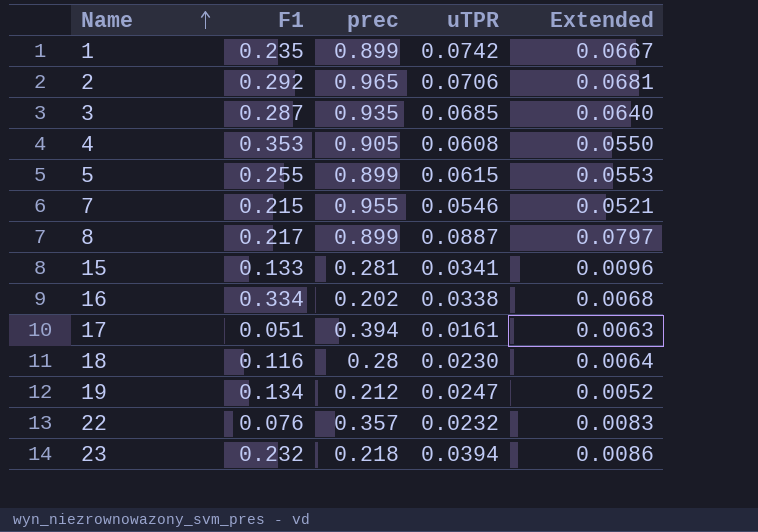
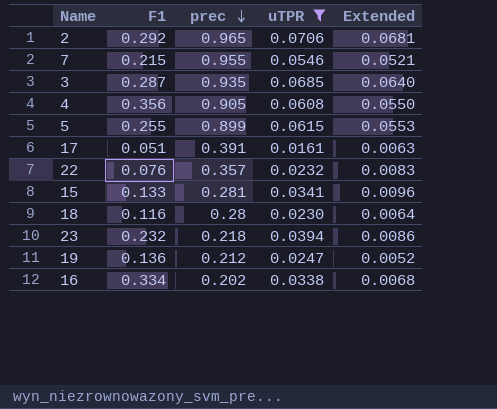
filter: none -> uTPR <= 0.0706
row order: Name ascending -> prec descending
4 | F1: 0.353 -> 0.356
17 | prec: 0.394 -> 0.391
19 | F1: 0.134 -> 0.136

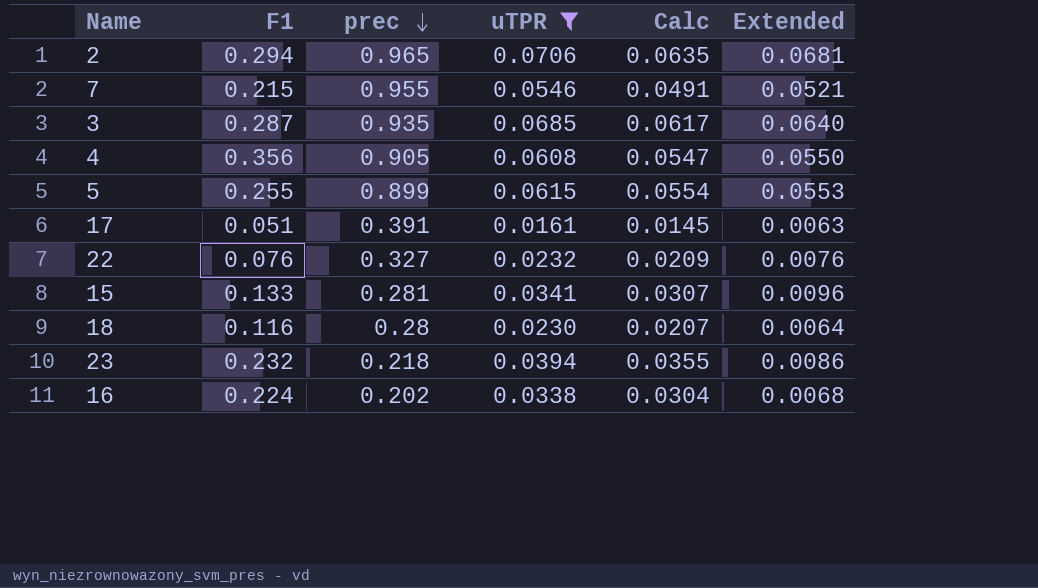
column Calc | formula: none -> [uTPR] * 0.9
row 19: 0.136 | 0.212 | 0.0247 | 0.0052 -> none
2 | F1: 0.292 -> 0.294
22 | prec: 0.357 -> 0.327
22 | Extended: 0.0083 -> 0.0076
16 | F1: 0.334 -> 0.224

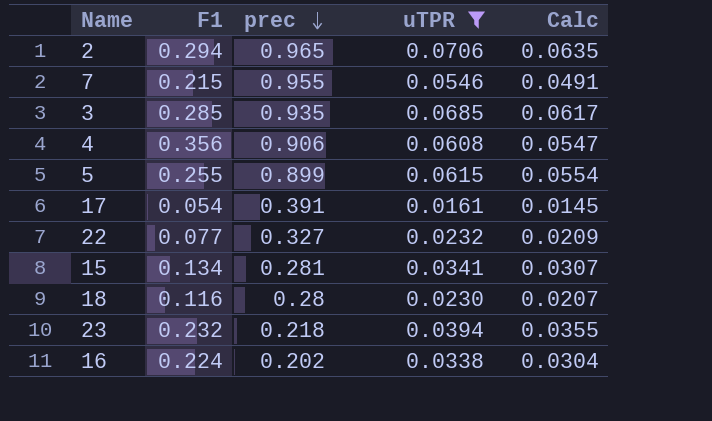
column Extended | formula: [prec] * [uTPR] -> none
3 | F1: 0.287 -> 0.285
4 | prec: 0.905 -> 0.906
17 | F1: 0.051 -> 0.054
22 | F1: 0.076 -> 0.077
15 | F1: 0.133 -> 0.134

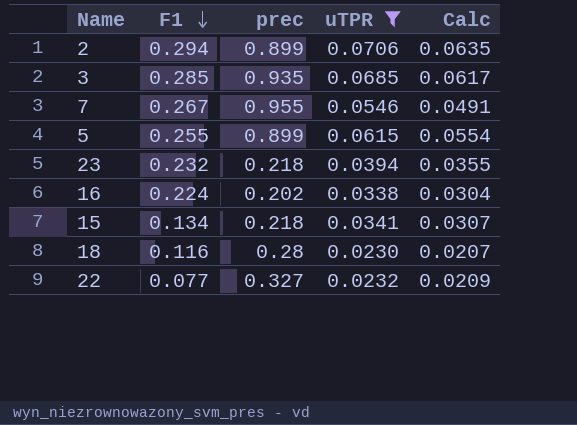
row order: prec descending -> F1 descending
row 4: 0.356 | 0.906 | 0.0608 | 0.0547 -> none
row 17: 0.054 | 0.391 | 0.0161 | 0.0145 -> none
2 | prec: 0.965 -> 0.899
7 | F1: 0.215 -> 0.267
15 | prec: 0.281 -> 0.218

